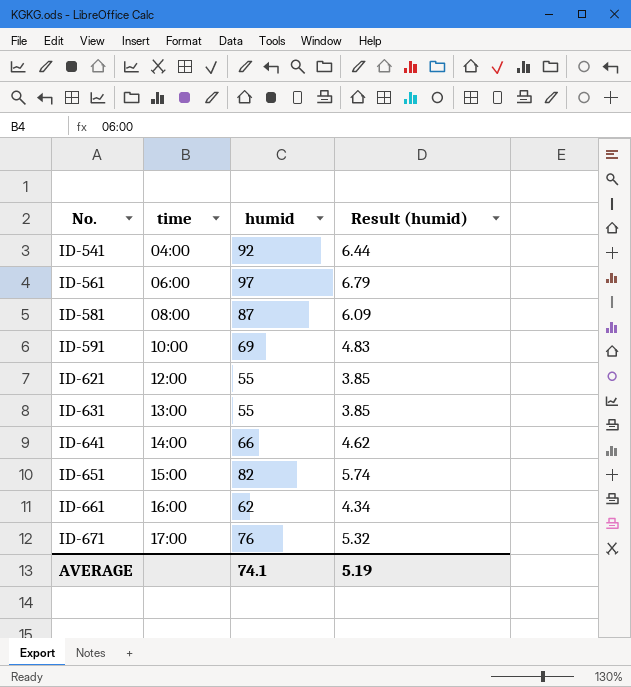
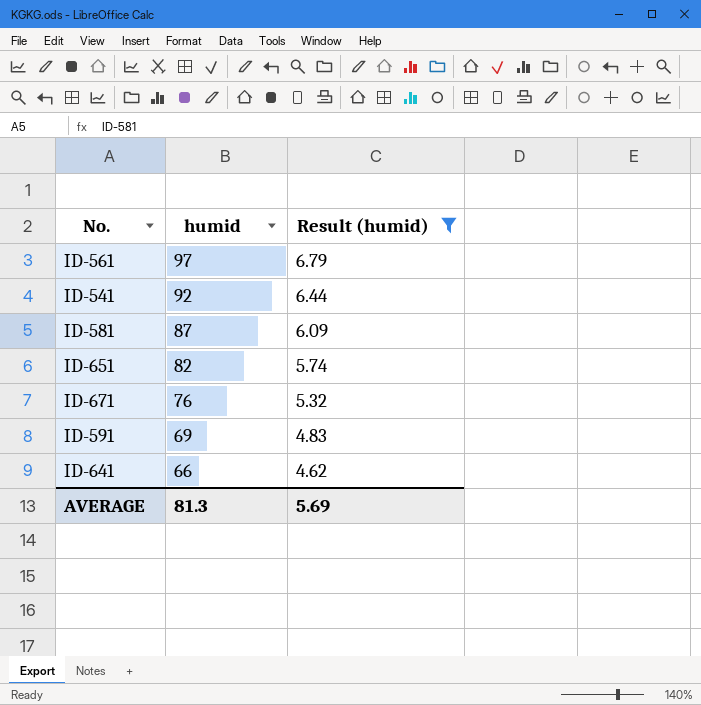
filter: none -> Result (humid) >= 4.62
row order: No. ascending -> humid descending
column time | position: 2 -> none
AVERAGE | humid: 74.1 -> 81.3
AVERAGE | Result (humid): 5.19 -> 5.69

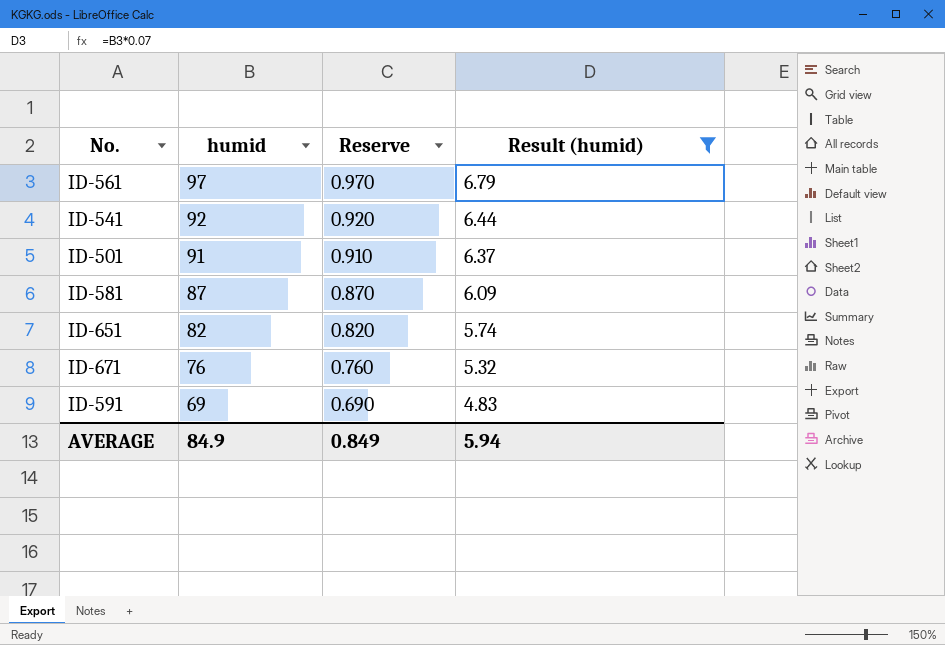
column Reserve | formula: none -> [humid] * 0.01
row ID-641: 66 | 4.62 -> none
row ID-501: none -> 91 | 0.910 | 6.37
AVERAGE | humid: 81.3 -> 84.9
AVERAGE | Result (humid): 5.69 -> 5.94

